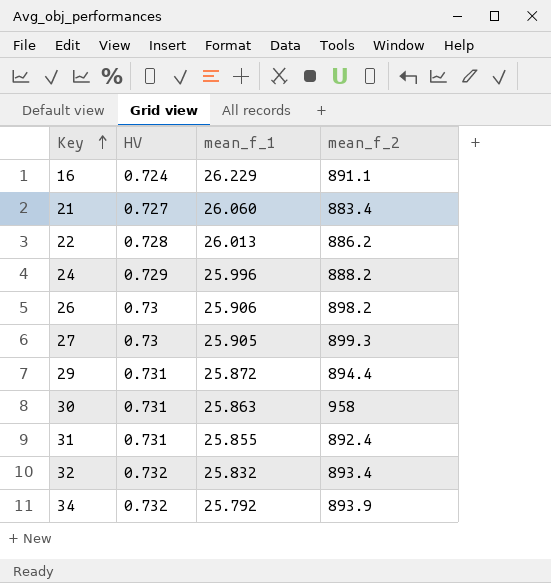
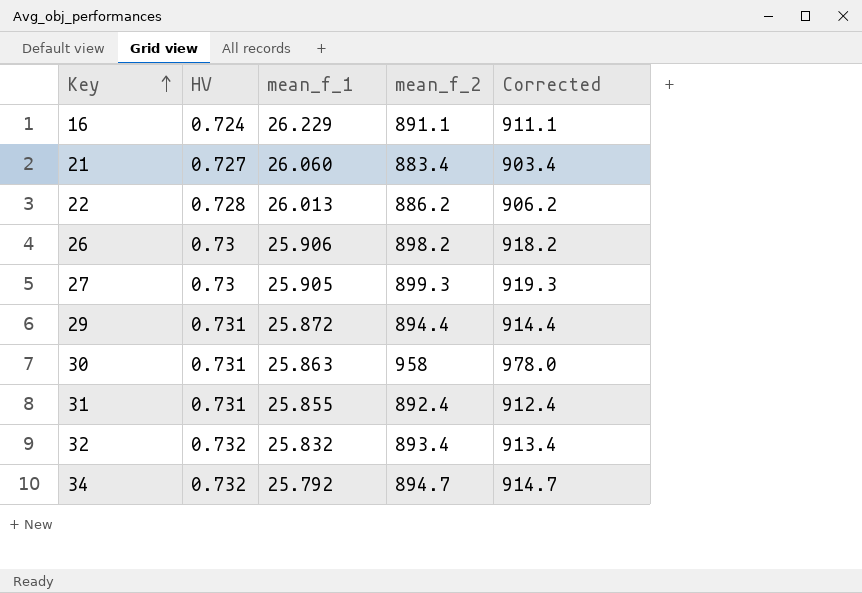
column Corrected | formula: none -> [mean_f_2] + 20
row 24: 0.729 | 25.996 | 888.2 -> none
34 | mean_f_2: 893.9 -> 894.7

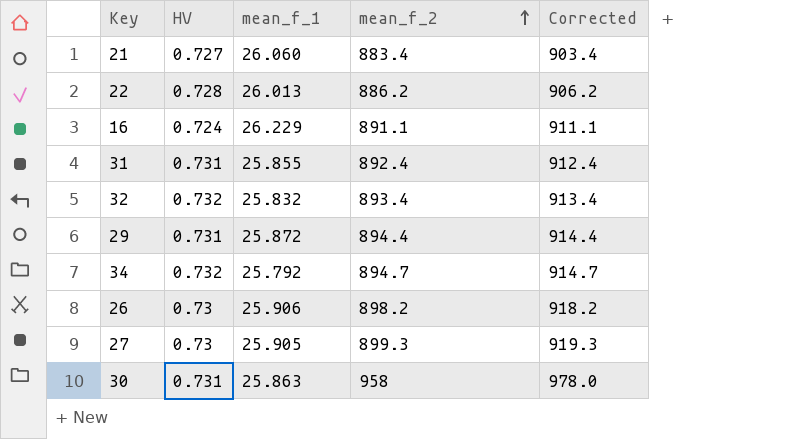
row order: Key ascending -> mean_f_2 ascending

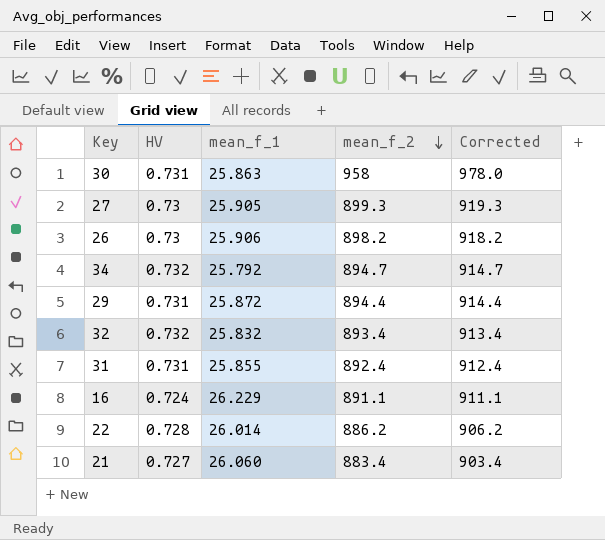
row order: mean_f_2 ascending -> mean_f_2 descending
22 | mean_f_1: 26.013 -> 26.014

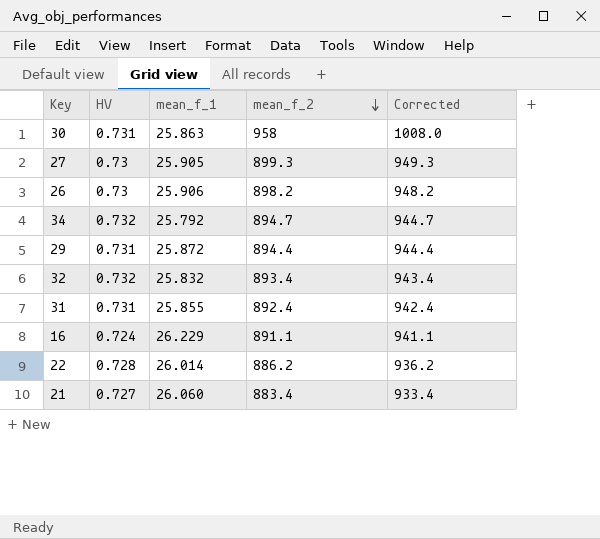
column Corrected | formula: [mean_f_2] + 20 -> [mean_f_2] + 50

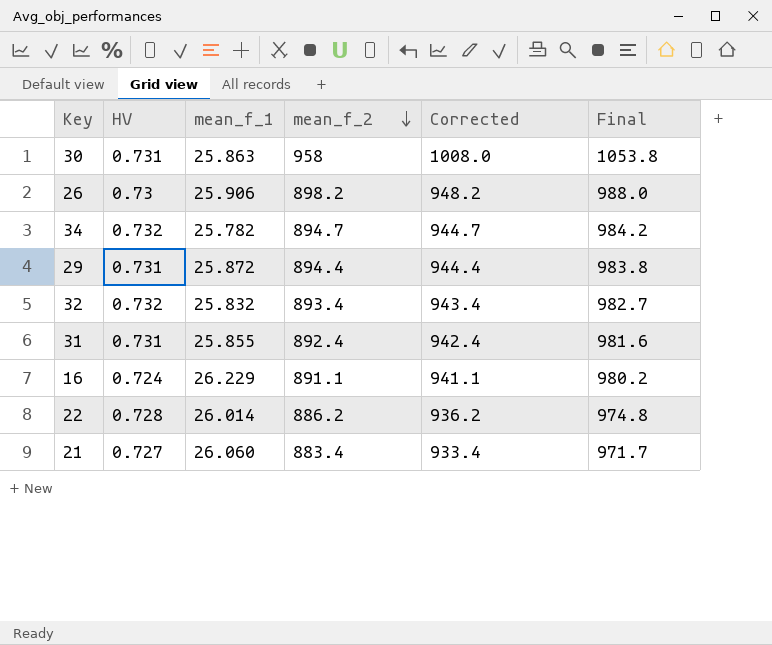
column Final | formula: none -> [mean_f_2] * 1.1
row 27: 0.73 | 25.905 | 899.3 | 949.3 -> none
34 | mean_f_1: 25.792 -> 25.782

